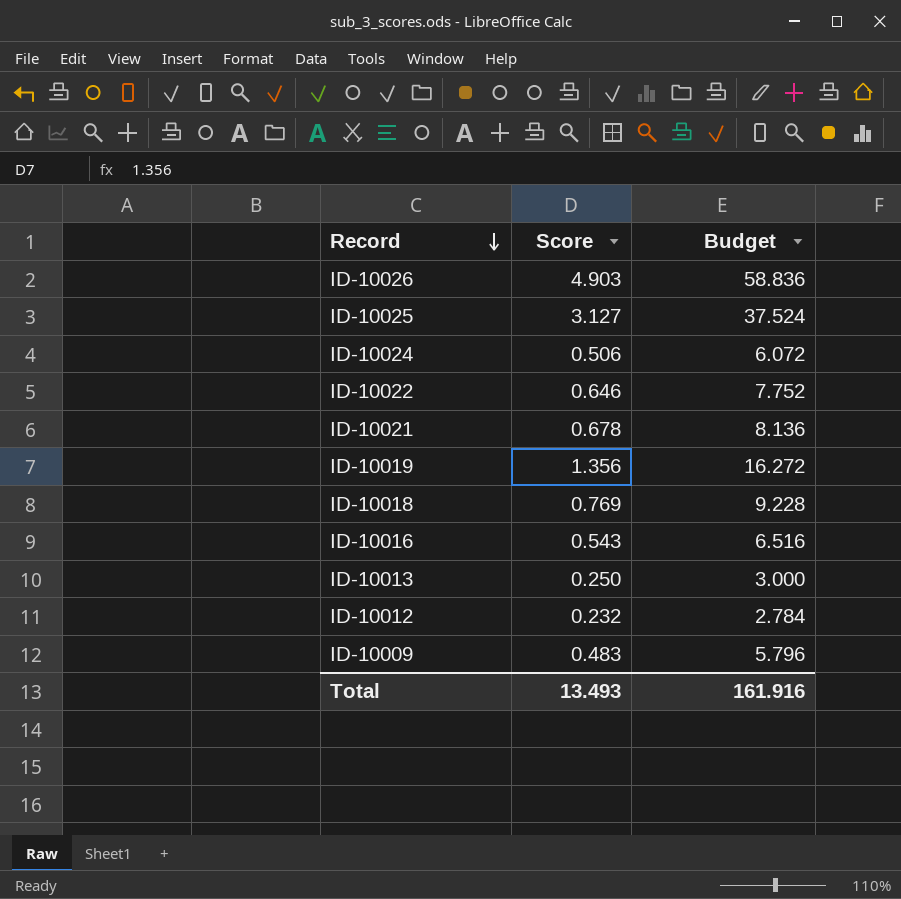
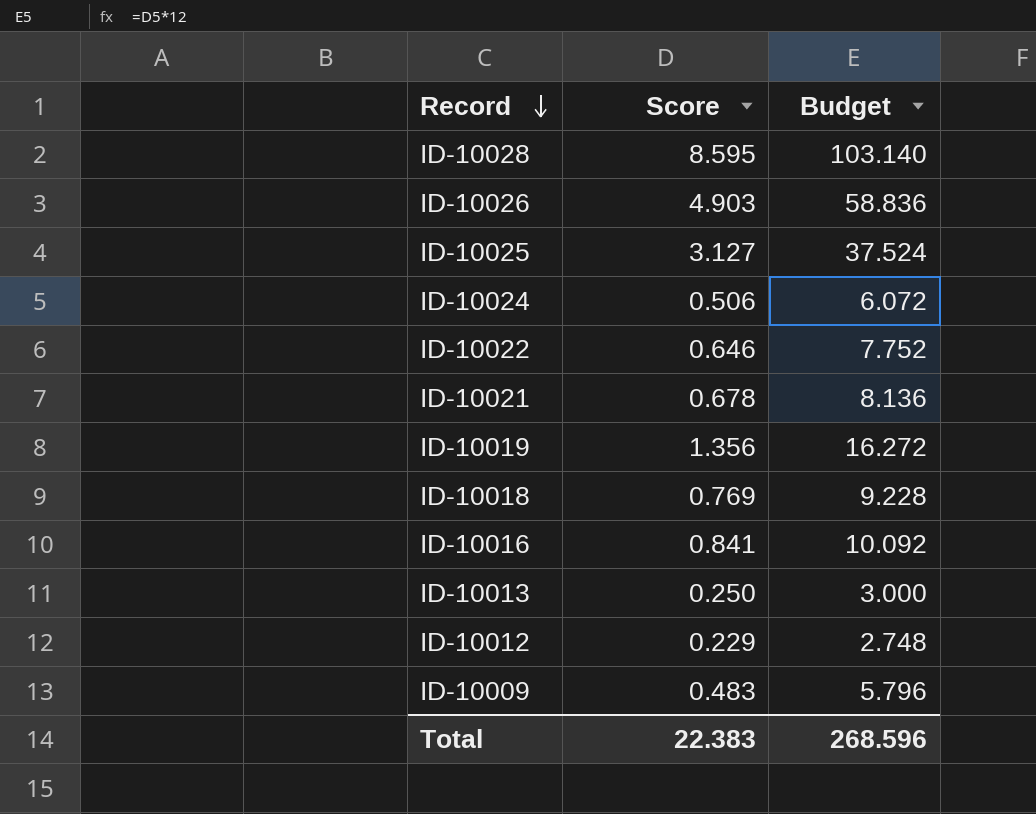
row ID-10028: none -> 8.595 | 103.140
ID-10016 | Score: 0.543 -> 0.841
ID-10016 | Budget: 6.516 -> 10.092
ID-10012 | Score: 0.232 -> 0.229
ID-10012 | Budget: 2.784 -> 2.748
Total | Score: 13.493 -> 22.383
Total | Budget: 161.916 -> 268.596

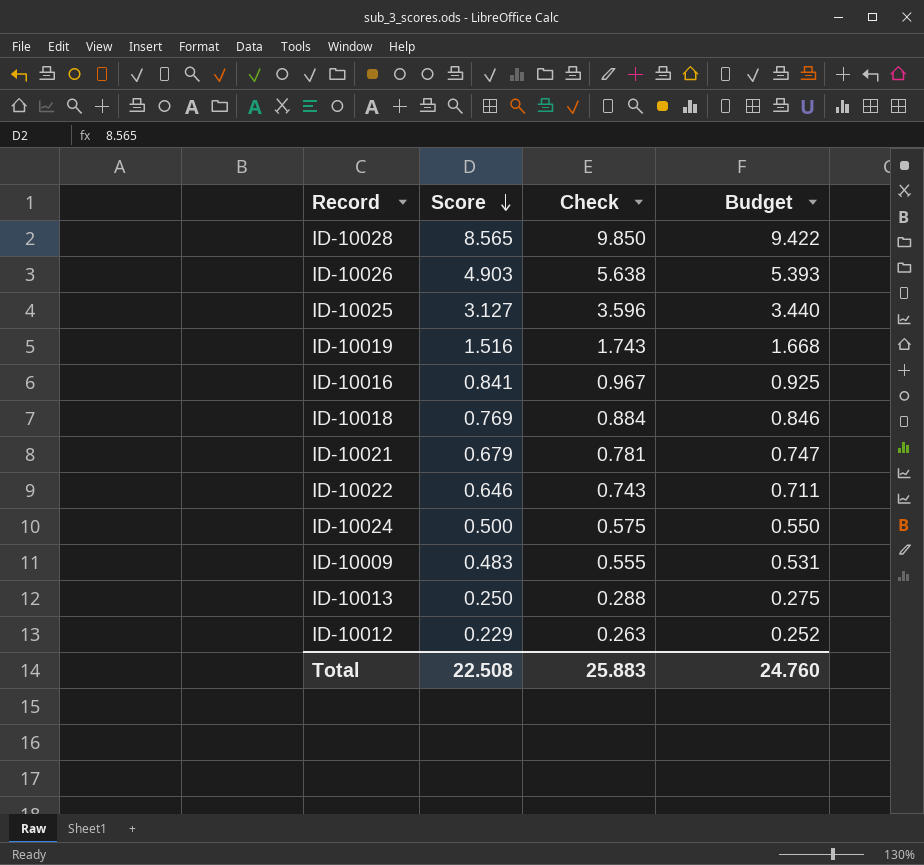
row order: Record descending -> Score descending
column Check | formula: none -> [Score] * 1.15
column Budget | formula: [Score] * 12 -> [Score] * 1.1
ID-10028 | Score: 8.595 -> 8.565
ID-10019 | Score: 1.356 -> 1.516
ID-10021 | Score: 0.678 -> 0.679
ID-10024 | Score: 0.506 -> 0.500
Total | Score: 22.383 -> 22.508
Total | Budget: 268.596 -> 24.760

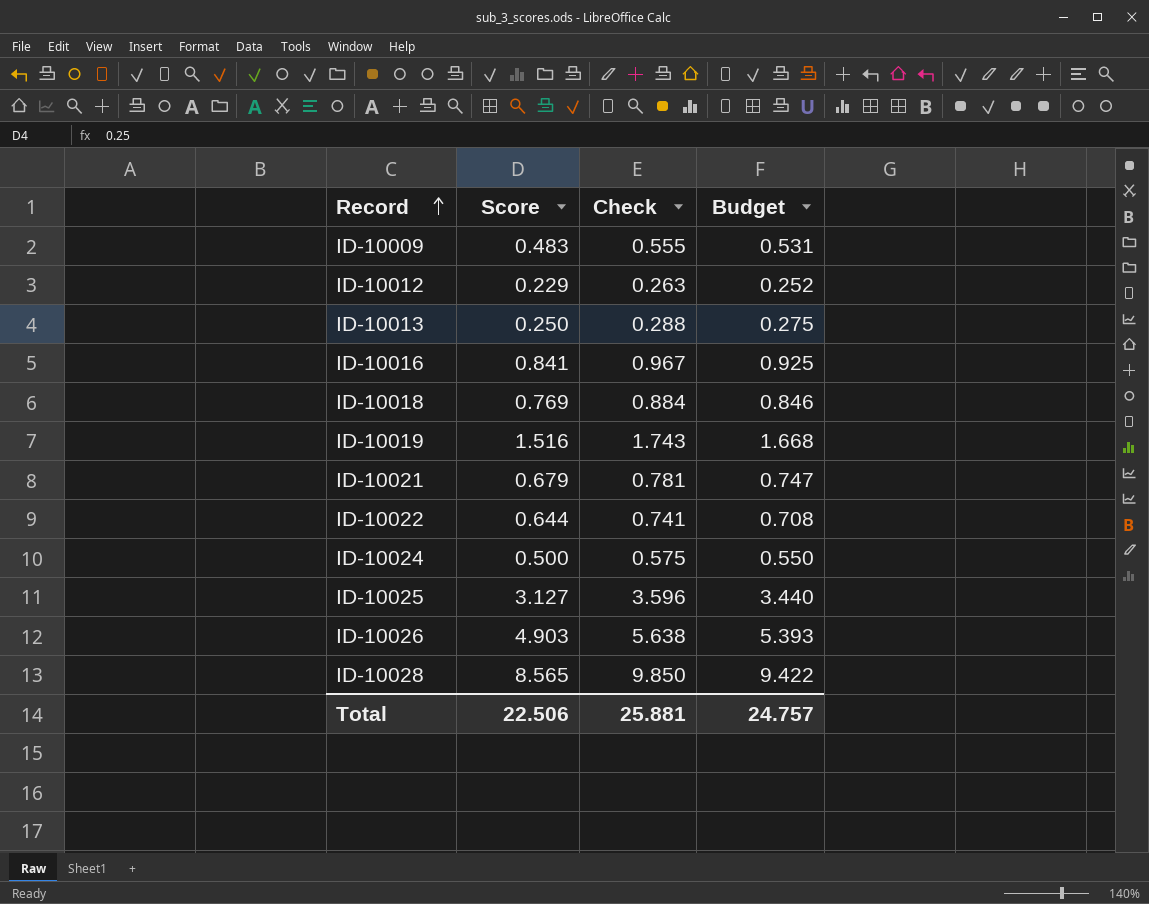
row order: Score descending -> Record ascending
ID-10022 | Score: 0.646 -> 0.644
ID-10022 | Check: 0.743 -> 0.741
ID-10022 | Budget: 0.711 -> 0.708
Total | Score: 22.508 -> 22.506
Total | Check: 25.883 -> 25.881
Total | Budget: 24.760 -> 24.757

